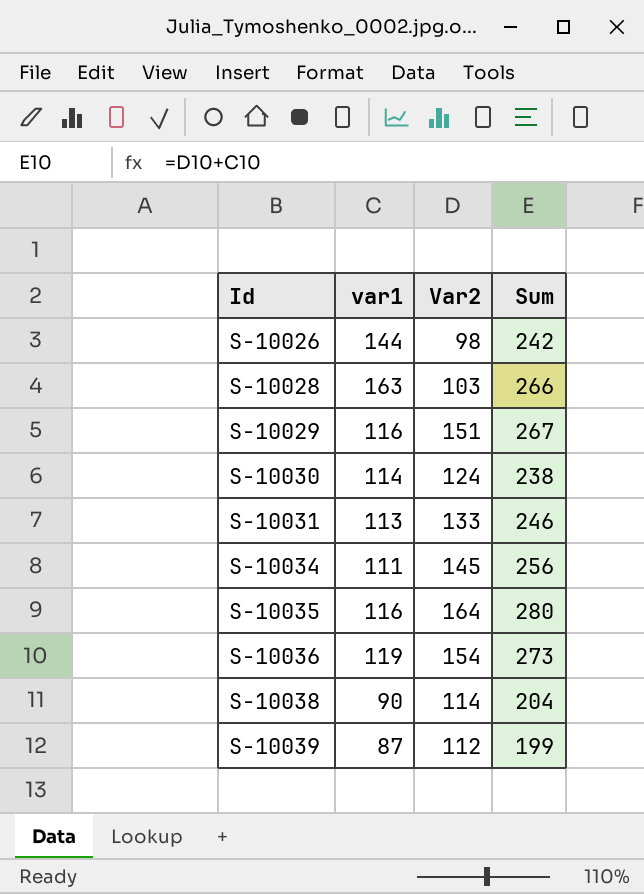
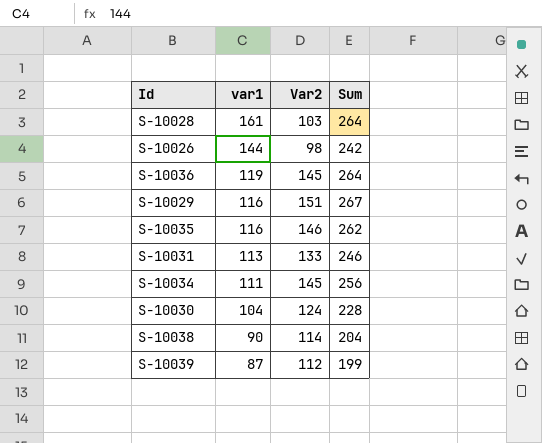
row order: Id ascending -> var1 descending
S-10028 | var1: 163 -> 161
S-10028 | Sum: 266 -> 264
S-10036 | Var2: 154 -> 145
S-10036 | Sum: 273 -> 264
S-10035 | Var2: 164 -> 146
S-10035 | Sum: 280 -> 262
S-10030 | var1: 114 -> 104
S-10030 | Sum: 238 -> 228

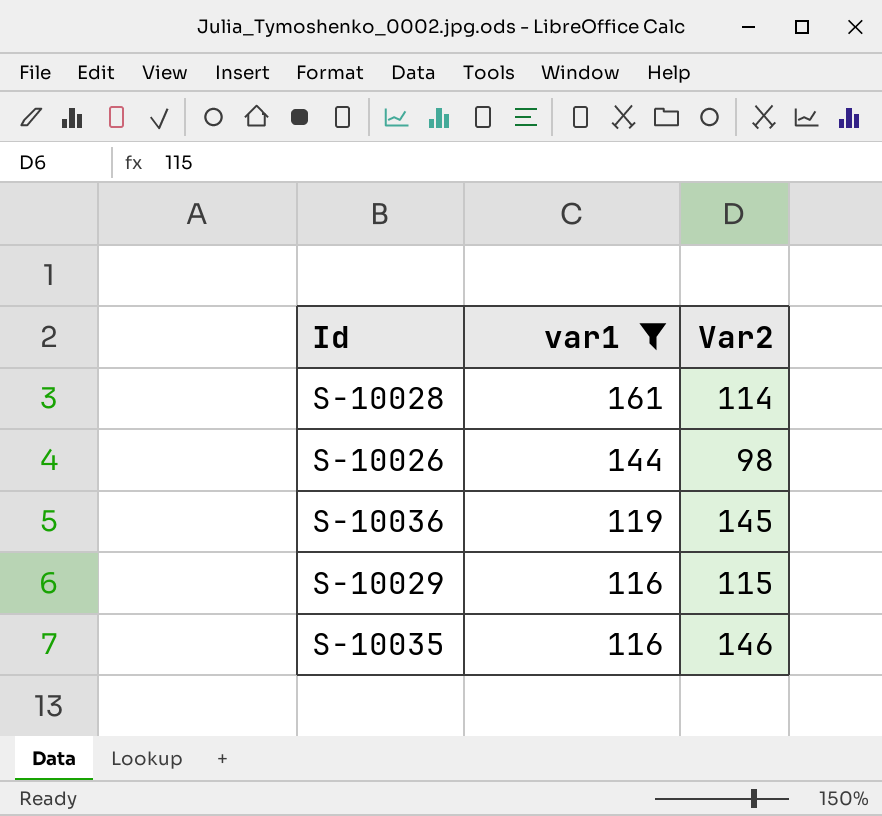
filter: none -> var1 >= 116
column Sum | formula: [var1] + [Var2] -> none
S-10028 | Var2: 103 -> 114
S-10029 | Var2: 151 -> 115

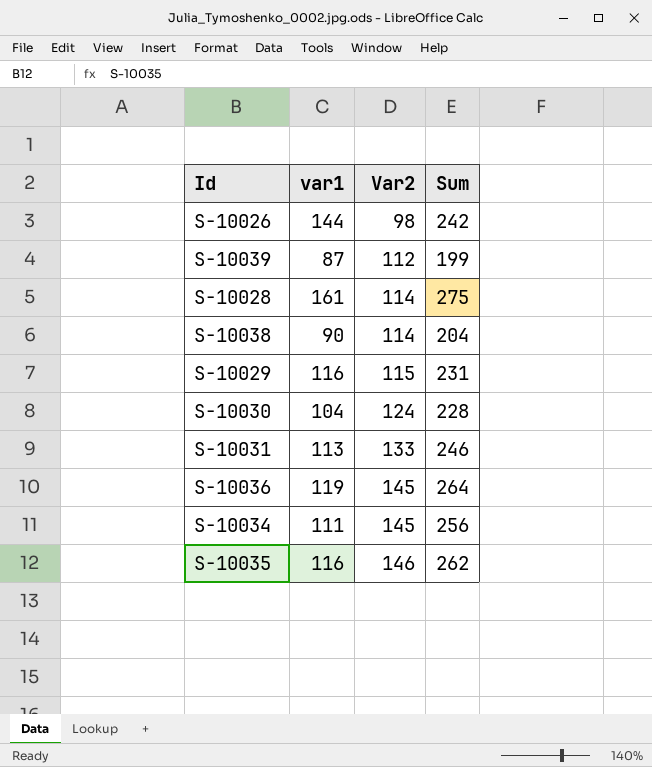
filter: var1 >= 116 -> none
row order: var1 descending -> Var2 ascending
column Sum | formula: none -> [var1] + [Var2]

